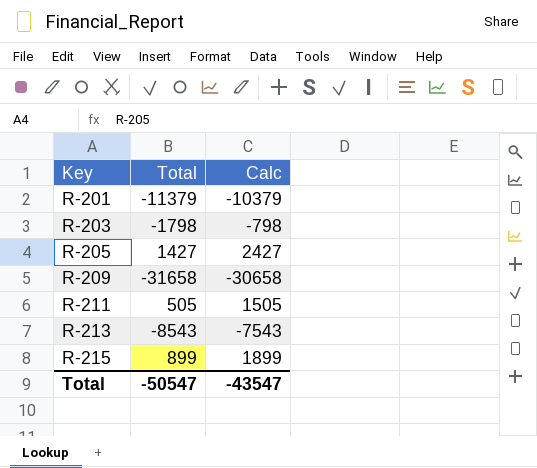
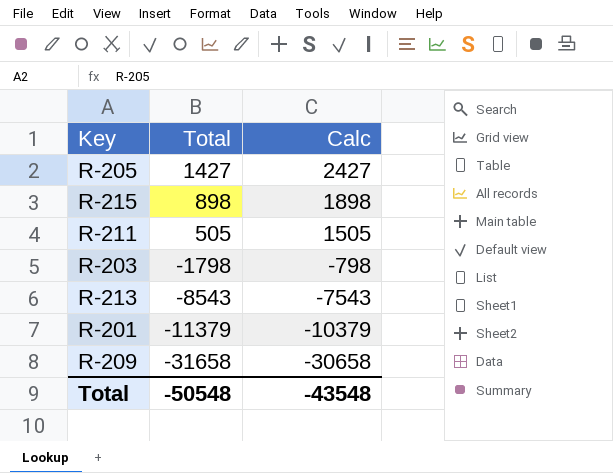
row order: Key ascending -> Total descending
R-215 | Total: 899 -> 898
R-215 | Calc: 1899 -> 1898
Total | Total: -50547 -> -50548
Total | Calc: -43547 -> -43548

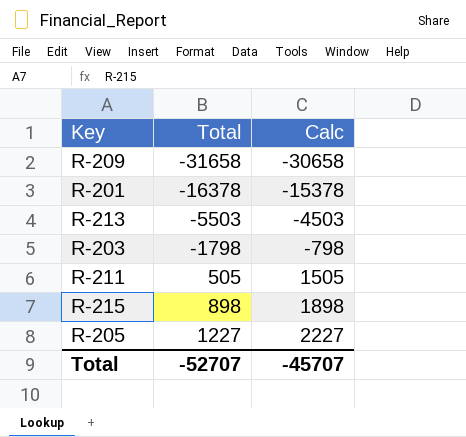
row order: Total descending -> Total ascending
R-201 | Total: -11379 -> -16378
R-201 | Calc: -10379 -> -15378
R-213 | Total: -8543 -> -5503
R-213 | Calc: -7543 -> -4503
R-205 | Total: 1427 -> 1227
R-205 | Calc: 2427 -> 2227
Total | Total: -50548 -> -52707
Total | Calc: -43548 -> -45707

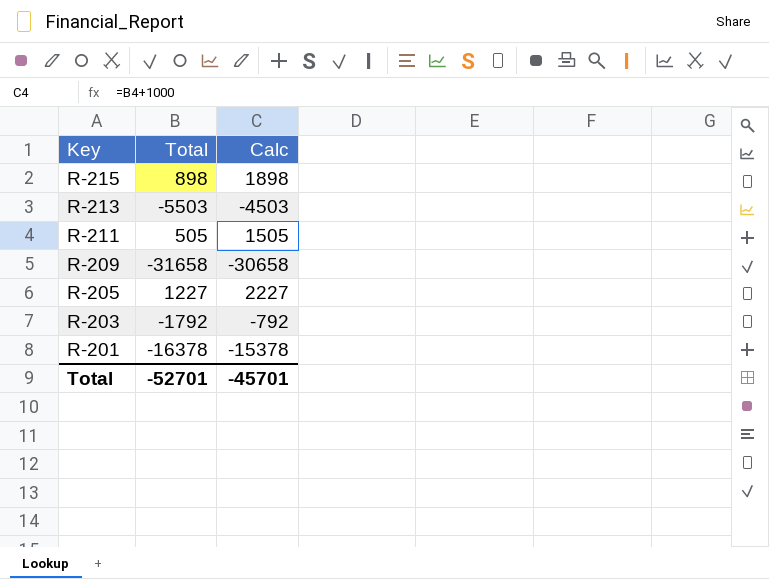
row order: Total ascending -> Key descending
R-203 | Total: -1798 -> -1792
R-203 | Calc: -798 -> -792
Total | Total: -52707 -> -52701
Total | Calc: -45707 -> -45701

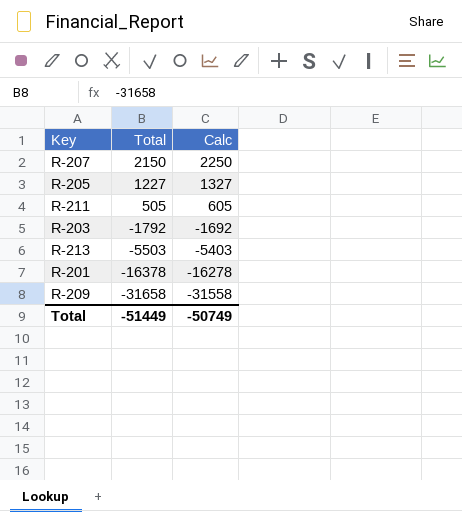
row order: Key descending -> Total descending
column Calc | formula: [Total] + 1000 -> [Total] + 100
row R-215: 898 | 1898 -> none
row R-207: none -> 2150 | 2250
Total | Total: -52701 -> -51449
Total | Calc: -45701 -> -50749

